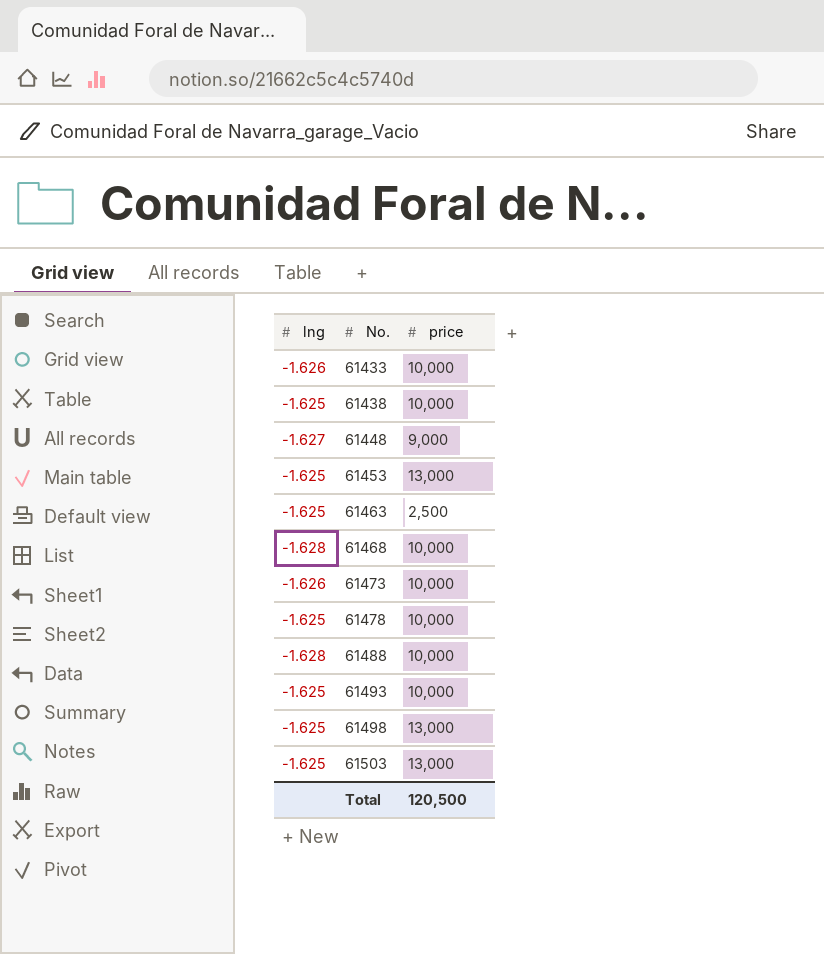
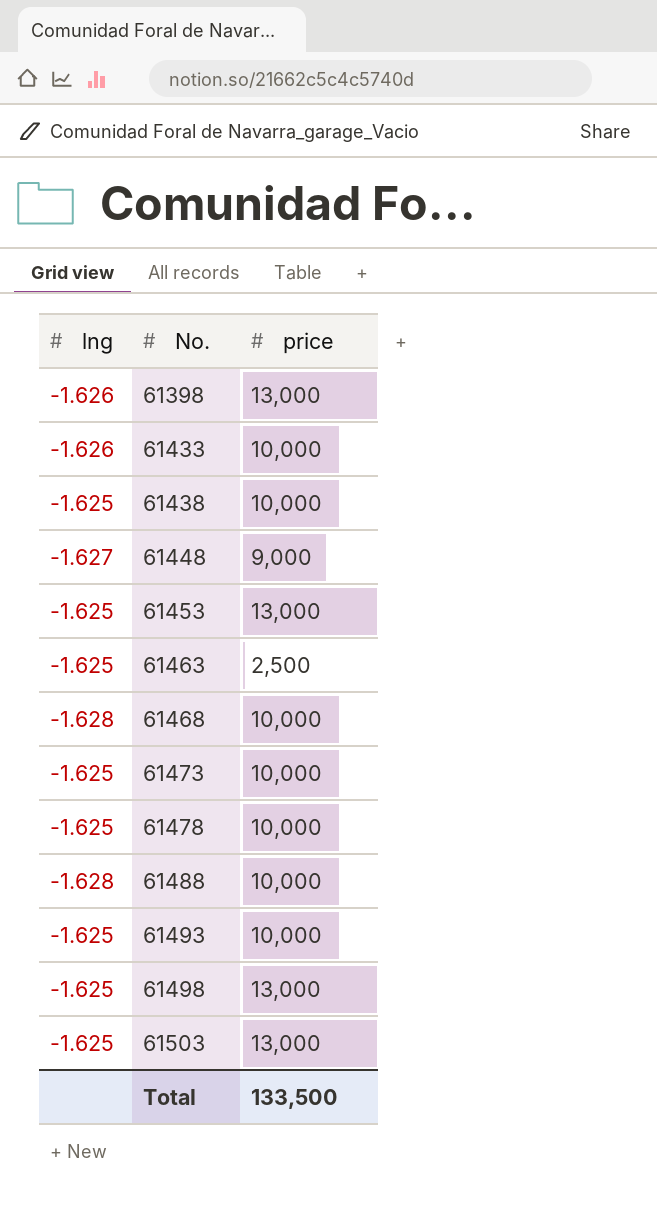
row 61398: none -> -1.626 | 13,000
61473 | lng: -1.626 -> -1.625
Total | price: 120,500 -> 133,500

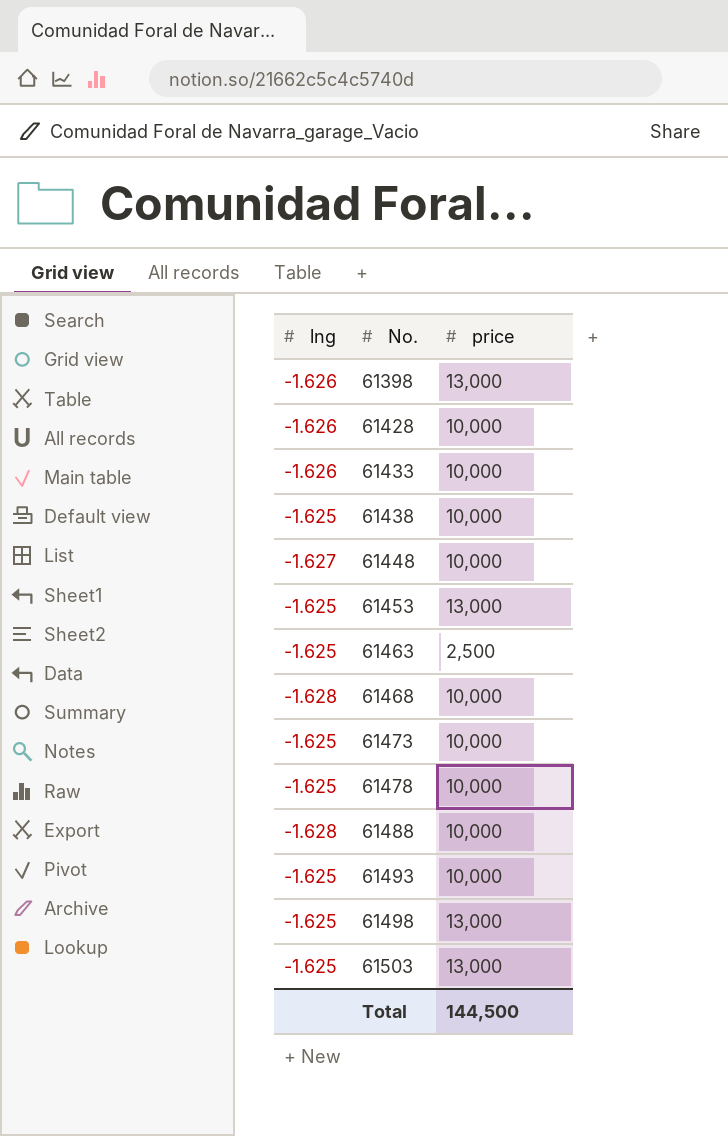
row 61428: none -> -1.626 | 10,000
61448 | price: 9,000 -> 10,000
Total | price: 133,500 -> 144,500

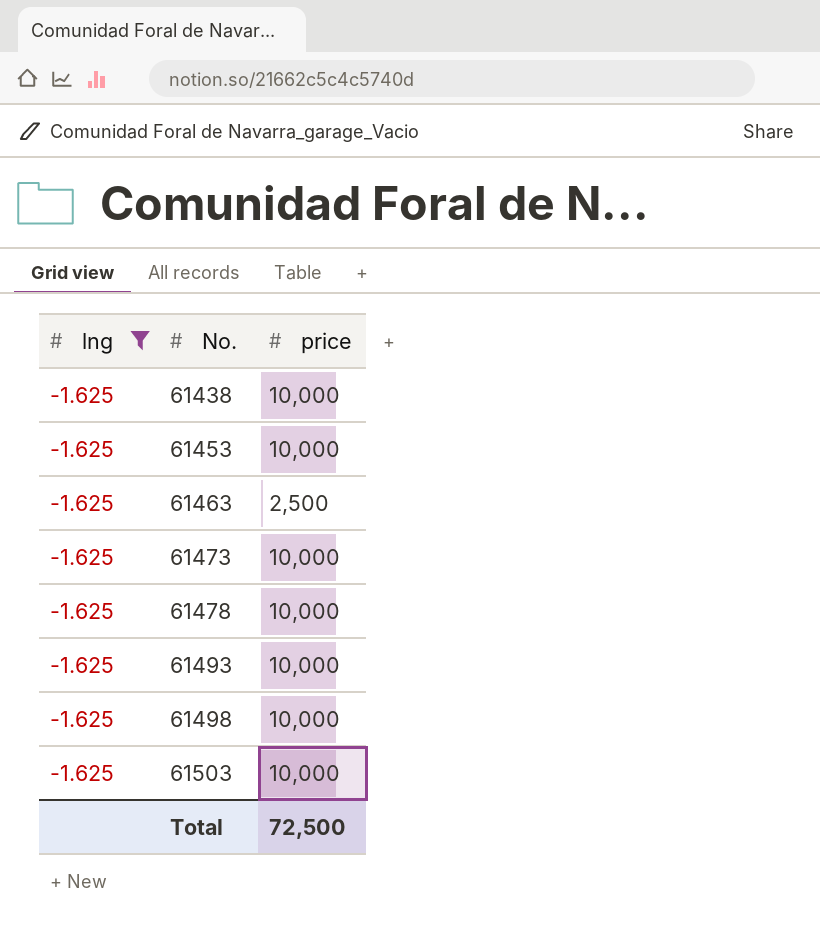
filter: none -> lng = -1.625
61453 | price: 13,000 -> 10,000
61498 | price: 13,000 -> 10,000
61503 | price: 13,000 -> 10,000
Total | price: 144,500 -> 72,500

